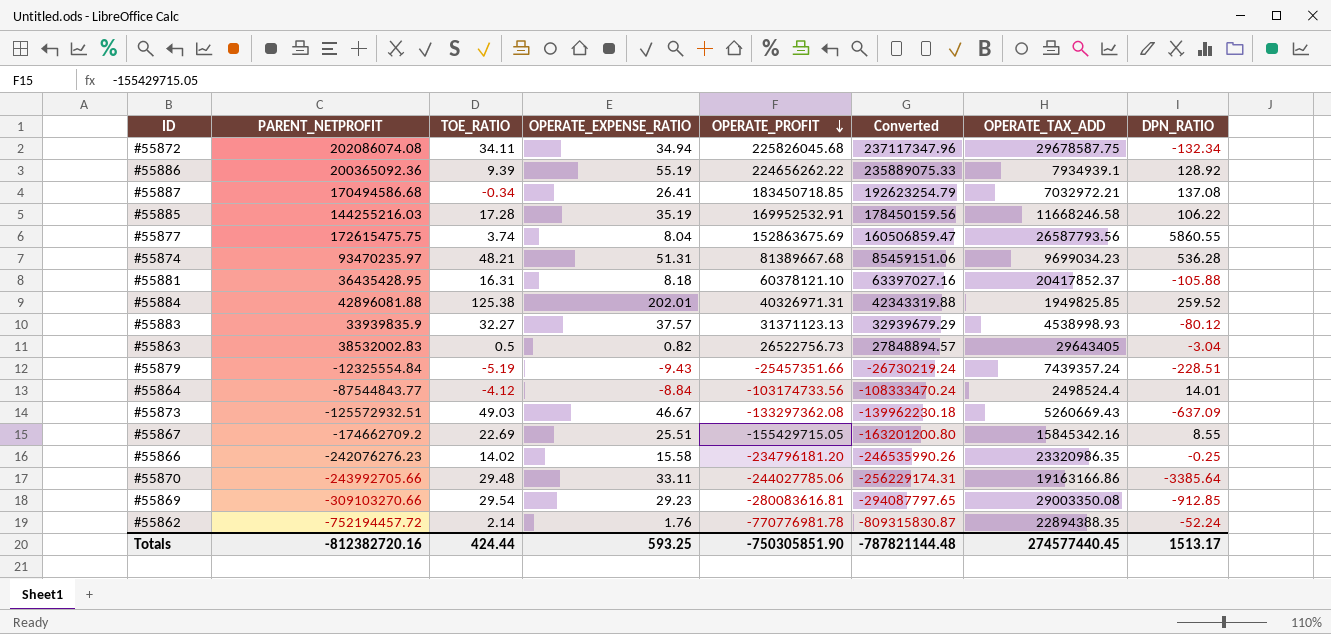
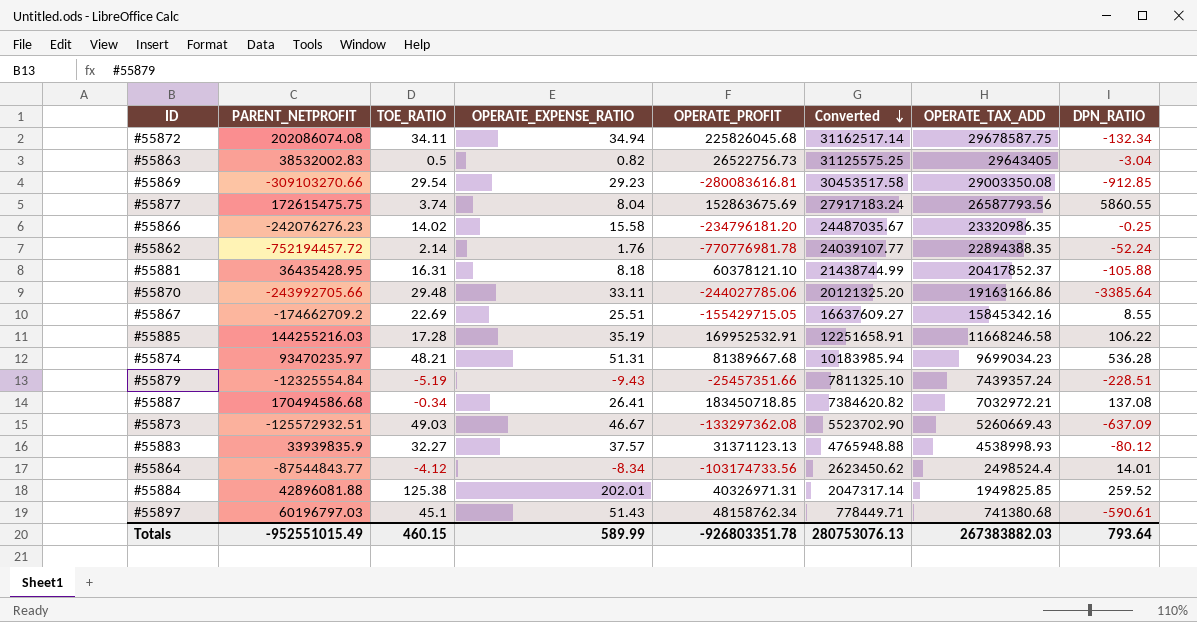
row order: OPERATE_PROFIT descending -> Converted descending
column Converted | formula: [OPERATE_PROFIT] * 1.05 -> [OPERATE_TAX_ADD] * 1.05
row #55886: 200365092.36 | 9.39 | 55.19 | 224656262.22 | 235889075.33 | 7934939.1 | 128.92 -> none
#55864 | OPERATE_EXPENSE_RATIO: -8.84 -> -8.34
row #55897: none -> 60196797.03 | 45.1 | 51.43 | 48158762.34 | 778449.71 | 741380.68 | -590.61
Totals | PARENT_NETPROFIT: -812382720.16 -> -952551015.49
Totals | TOE_RATIO: 424.44 -> 460.15
Totals | OPERATE_EXPENSE_RATIO: 593.25 -> 589.99
Totals | OPERATE_PROFIT: -750305851.90 -> -926803351.78
Totals | Converted: -787821144.48 -> 280753076.13
Totals | OPERATE_TAX_ADD: 274577440.45 -> 267383882.03
Totals | DPN_RATIO: 1513.17 -> 793.64

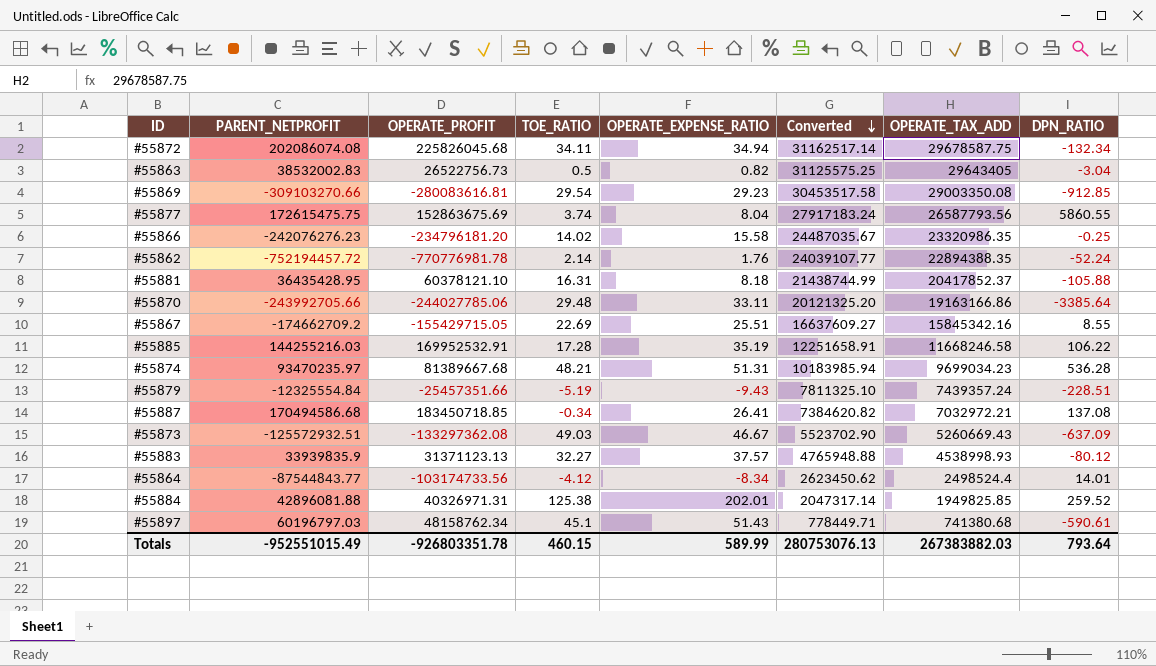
column OPERATE_PROFIT | position: 5 -> 3

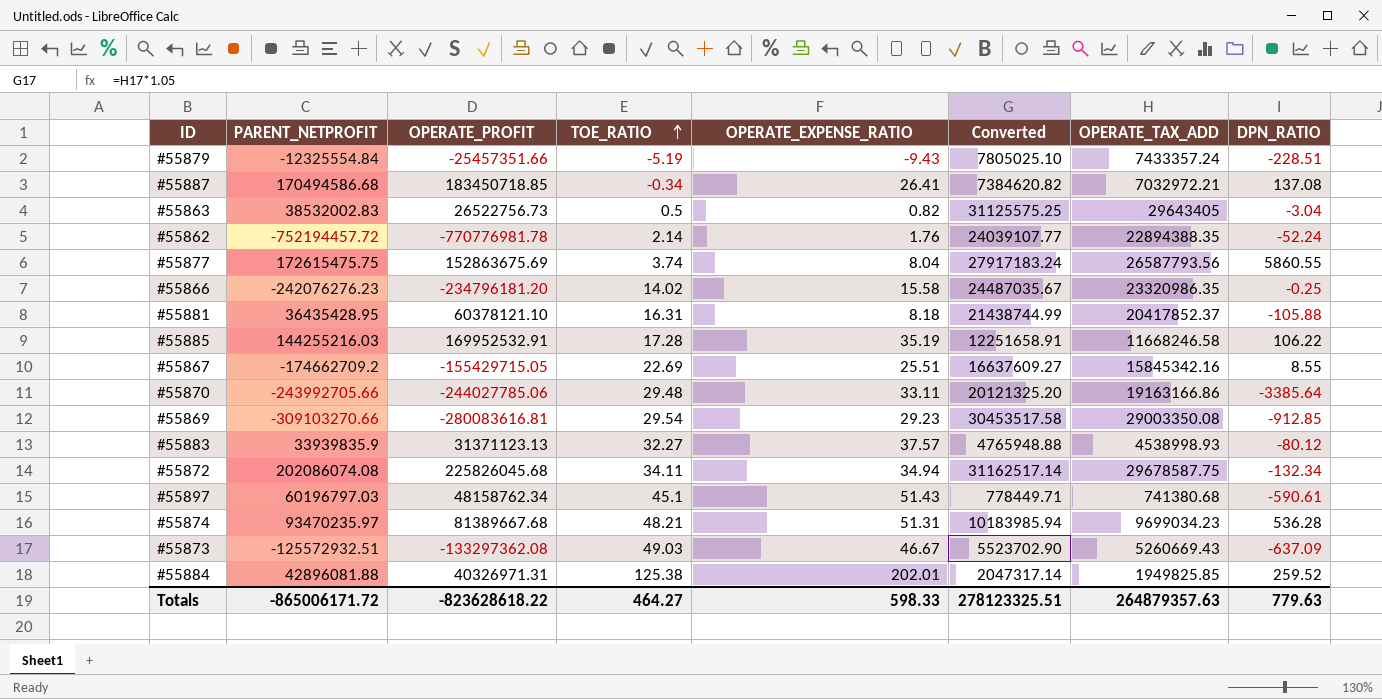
row order: Converted descending -> TOE_RATIO ascending
row #55864: -87544843.77 | -103174733.56 | -4.12 | -8.34 | 2623450.62 | 2498524.4 | 14.01 -> none
#55879 | Converted: 7811325.10 -> 7805025.10
#55879 | OPERATE_TAX_ADD: 7439357.24 -> 7433357.24
Totals | PARENT_NETPROFIT: -952551015.49 -> -865006171.72
Totals | OPERATE_PROFIT: -926803351.78 -> -823628618.22
Totals | TOE_RATIO: 460.15 -> 464.27
Totals | OPERATE_EXPENSE_RATIO: 589.99 -> 598.33
Totals | Converted: 280753076.13 -> 278123325.51
Totals | OPERATE_TAX_ADD: 267383882.03 -> 264879357.63
Totals | DPN_RATIO: 793.64 -> 779.63

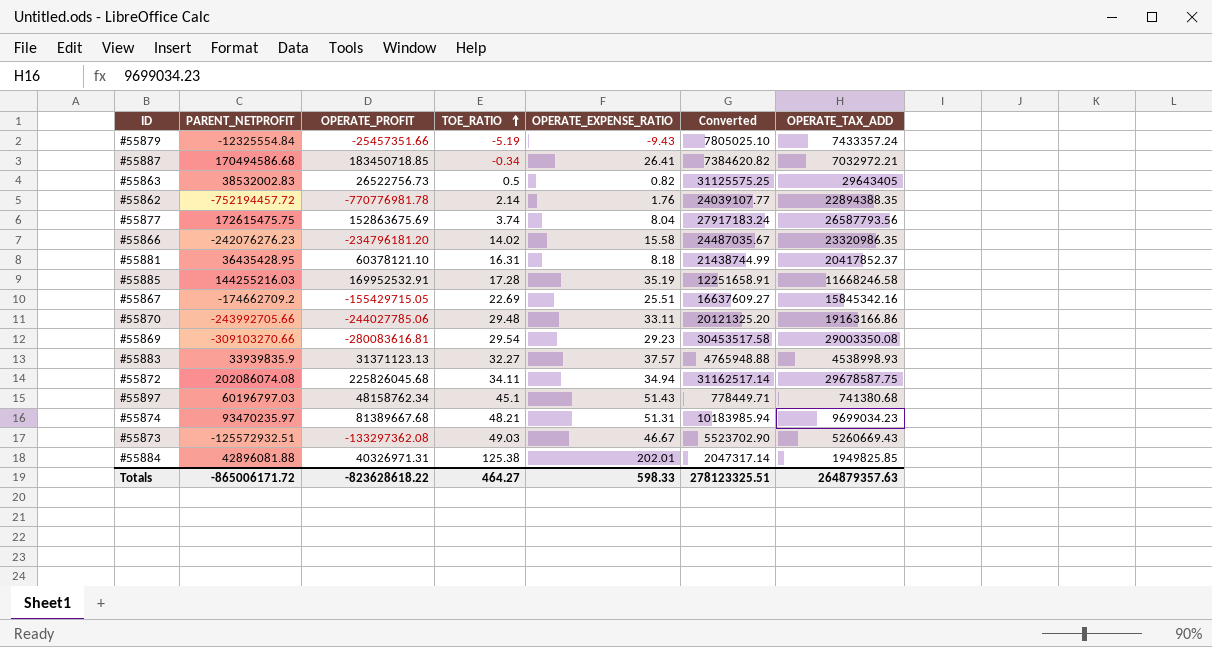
column DPN_RATIO | position: 8 -> none

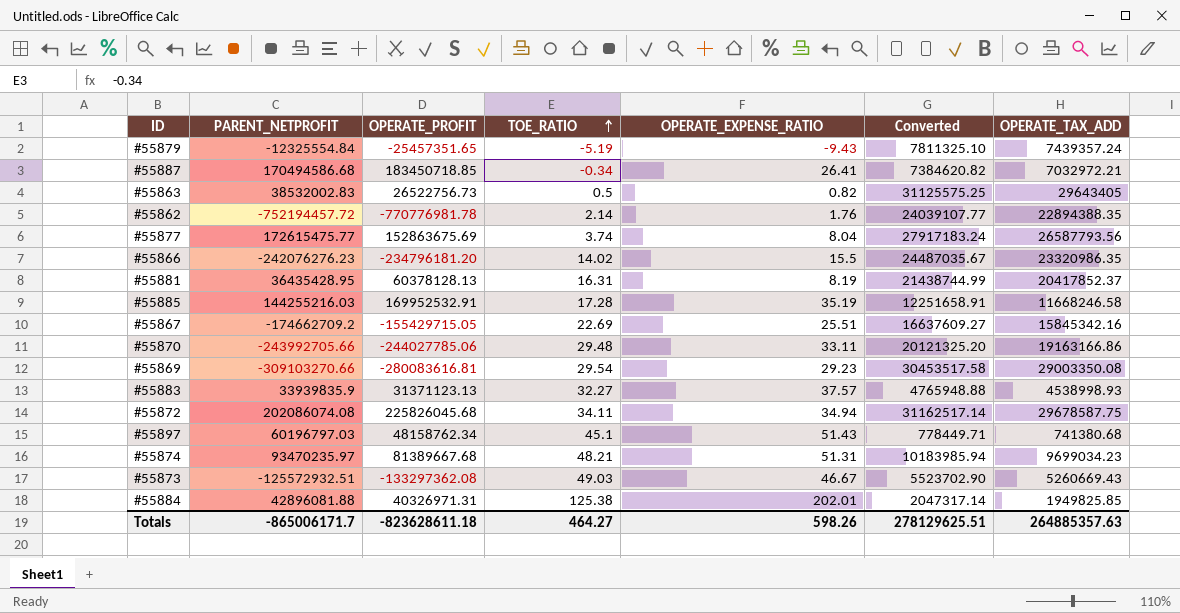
#55879 | OPERATE_PROFIT: -25457351.66 -> -25457351.65
#55879 | Converted: 7805025.10 -> 7811325.10
#55879 | OPERATE_TAX_ADD: 7433357.24 -> 7439357.24
#55877 | PARENT_NETPROFIT: 172615475.75 -> 172615475.77
#55866 | OPERATE_EXPENSE_RATIO: 15.58 -> 15.5
#55881 | OPERATE_PROFIT: 60378121.10 -> 60378128.13
#55881 | OPERATE_EXPENSE_RATIO: 8.18 -> 8.19
Totals | PARENT_NETPROFIT: -865006171.72 -> -865006171.7
Totals | OPERATE_PROFIT: -823628618.22 -> -823628611.18
Totals | OPERATE_EXPENSE_RATIO: 598.33 -> 598.26
Totals | Converted: 278123325.51 -> 278129625.51
Totals | OPERATE_TAX_ADD: 264879357.63 -> 264885357.63

